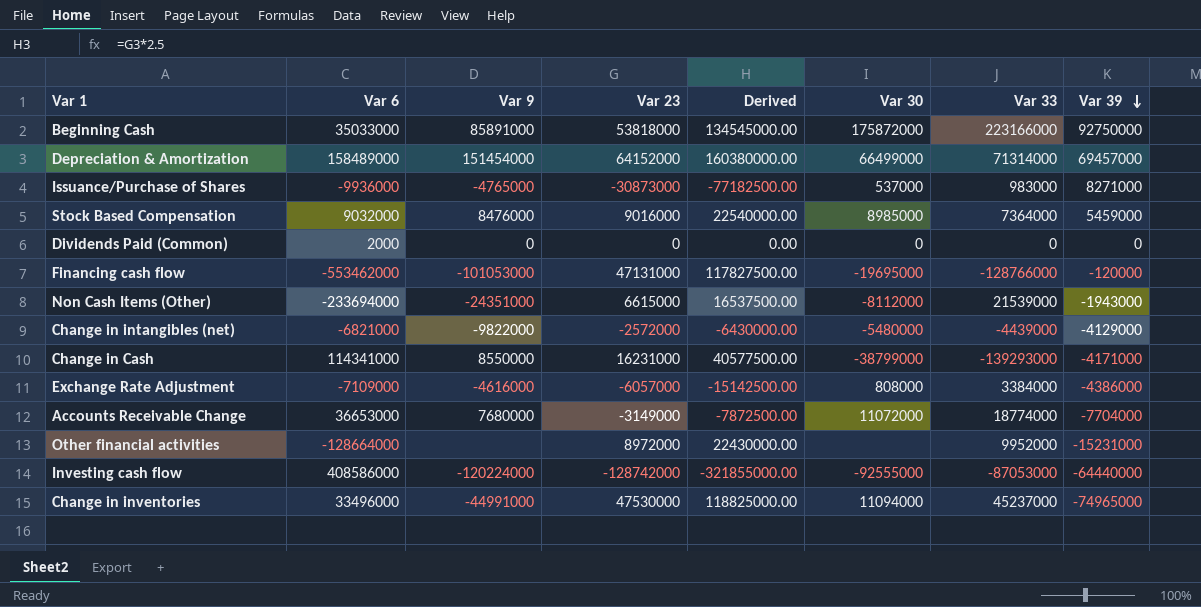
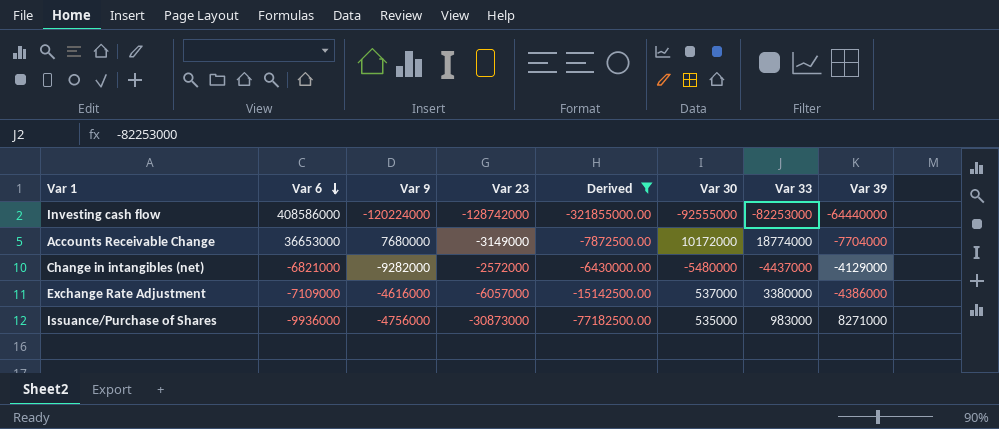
filter: none -> Derived <= -6430000.00
row order: Var 39 descending -> Var 6 descending
Investing cash flow | Var 33: -87053000 -> -82253000
Accounts Receivable Change | Var 30: 11072000 -> 10172000
Change in intangibles (net) | Var 9: -9822000 -> -9282000
Change in intangibles (net) | Var 33: -4439000 -> -4437000
Exchange Rate Adjustment | Var 30: 808000 -> 537000
Exchange Rate Adjustment | Var 33: 3384000 -> 3380000
Issuance/Purchase of Shares | Var 9: -4765000 -> -4756000
Issuance/Purchase of Shares | Var 30: 537000 -> 535000

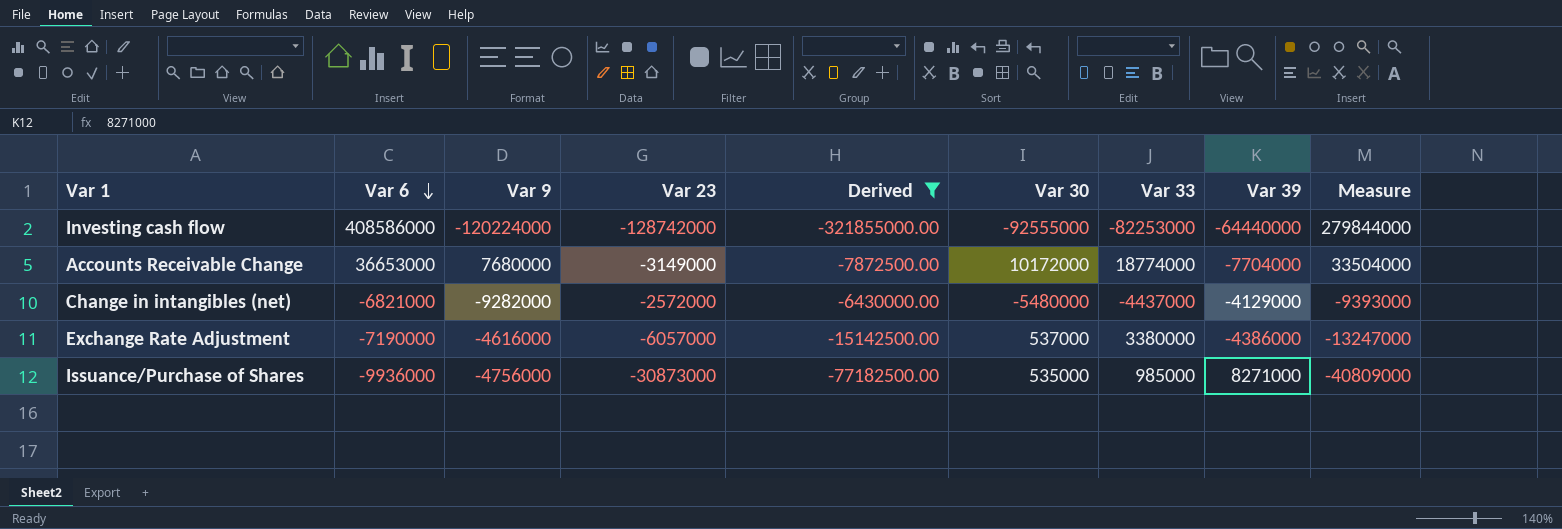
column Measure | formula: none -> [Var 6] + [Var 23]
Exchange Rate Adjustment | Var 6: -7109000 -> -7190000
Issuance/Purchase of Shares | Var 33: 983000 -> 985000

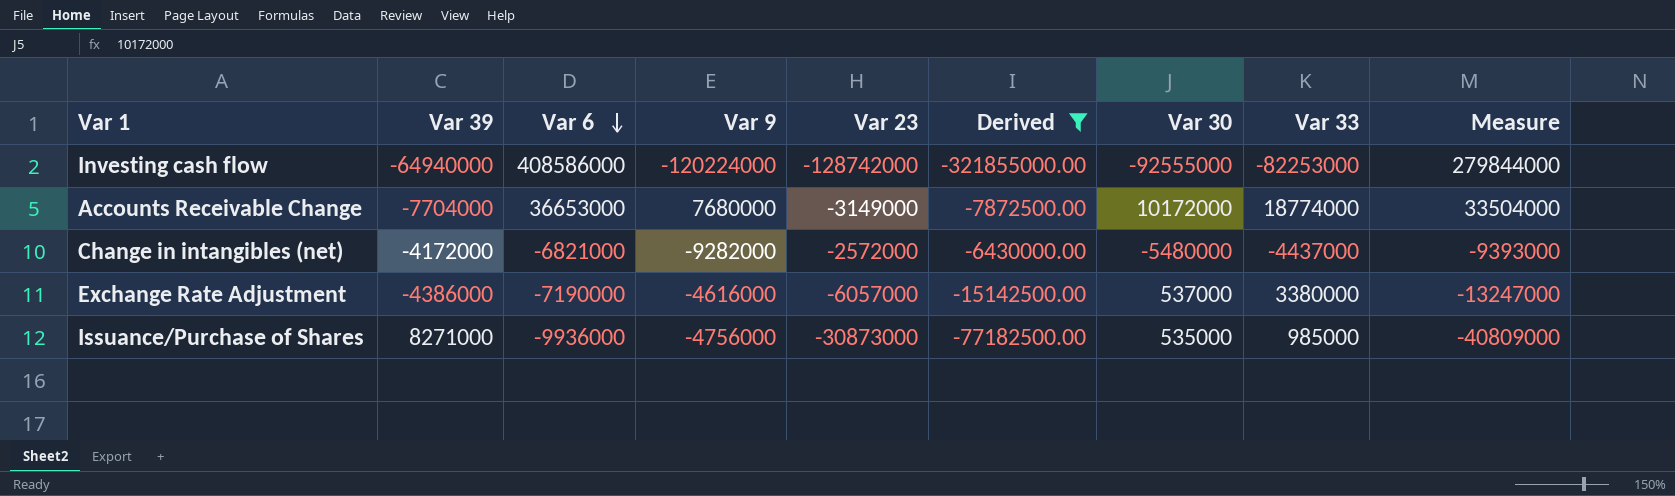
column Var 39 | position: 8 -> 2
Investing cash flow | Var 39: -64440000 -> -64940000
Change in intangibles (net) | Var 39: -4129000 -> -4172000

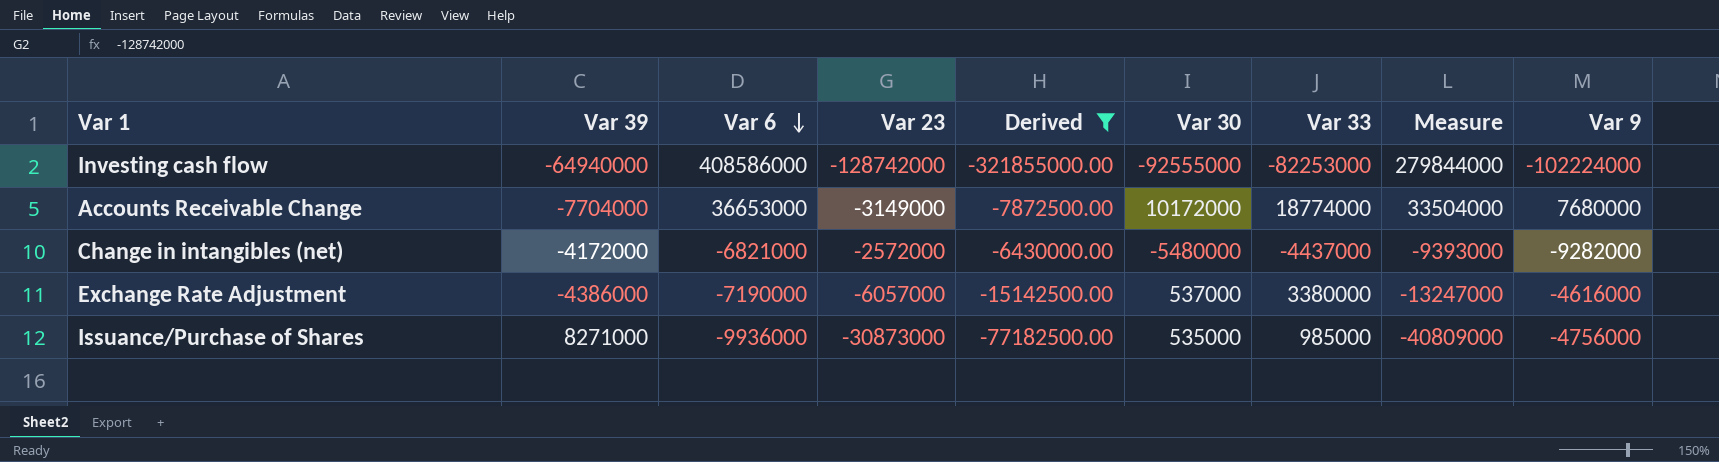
column Var 9 | position: 4 -> 9
Investing cash flow | Var 9: -120224000 -> -102224000

